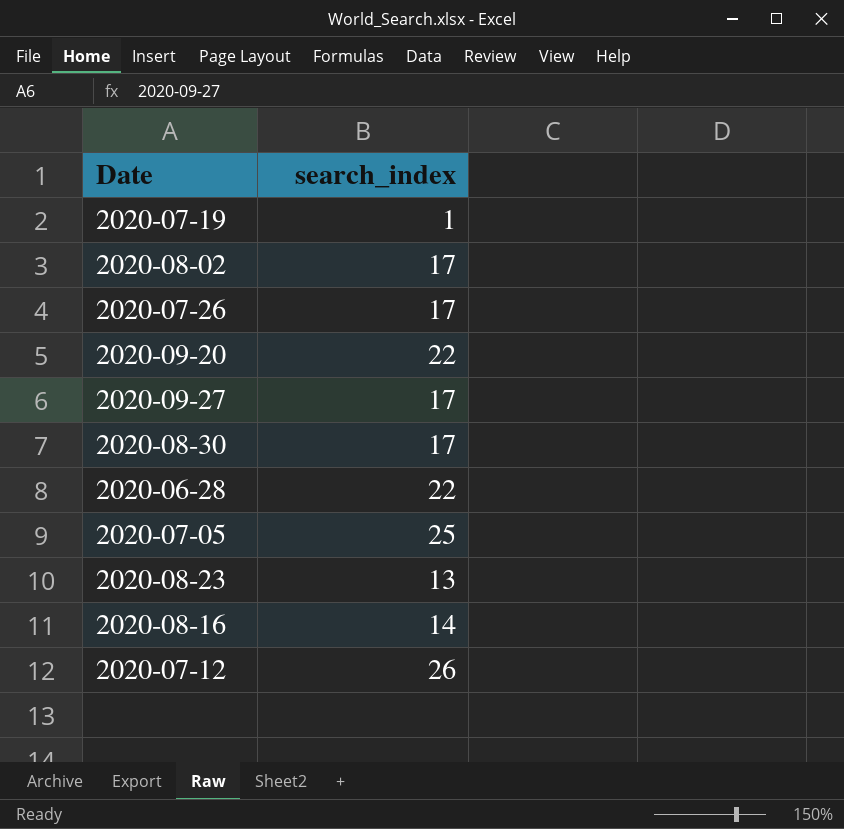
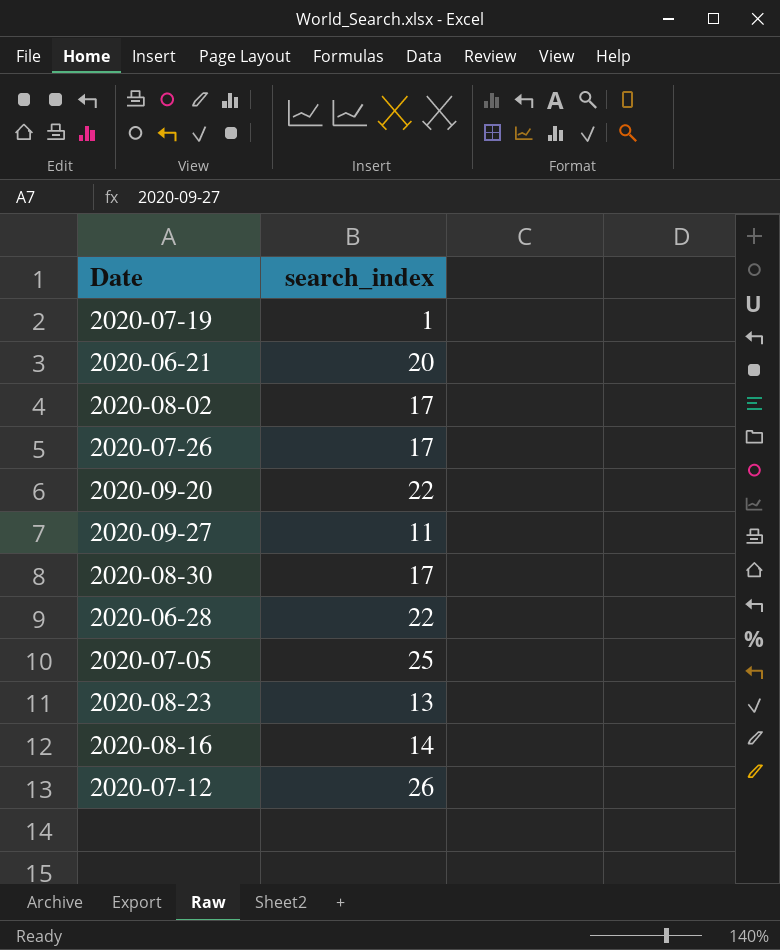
row 2020-06-21: none -> 20
2020-09-27 | search_index: 17 -> 11

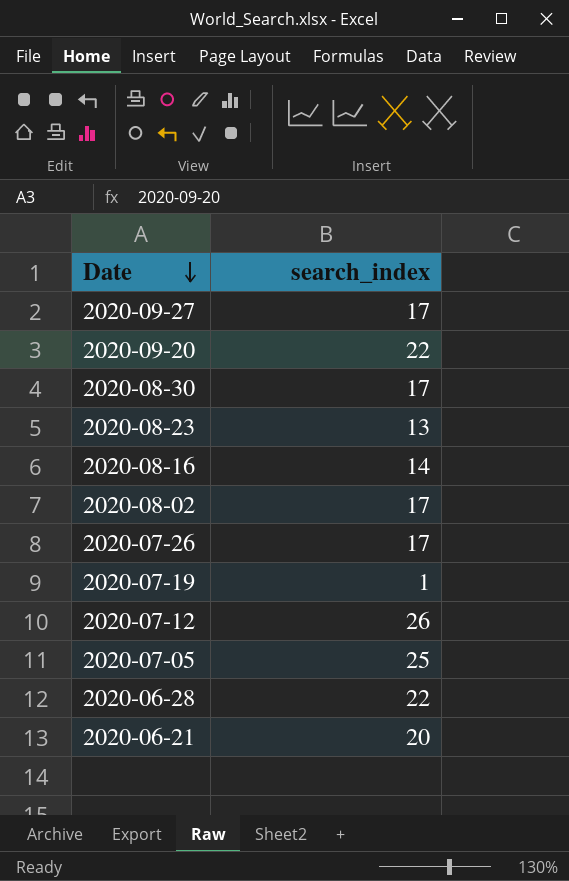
row order: none -> Date descending
2020-09-27 | search_index: 11 -> 17

